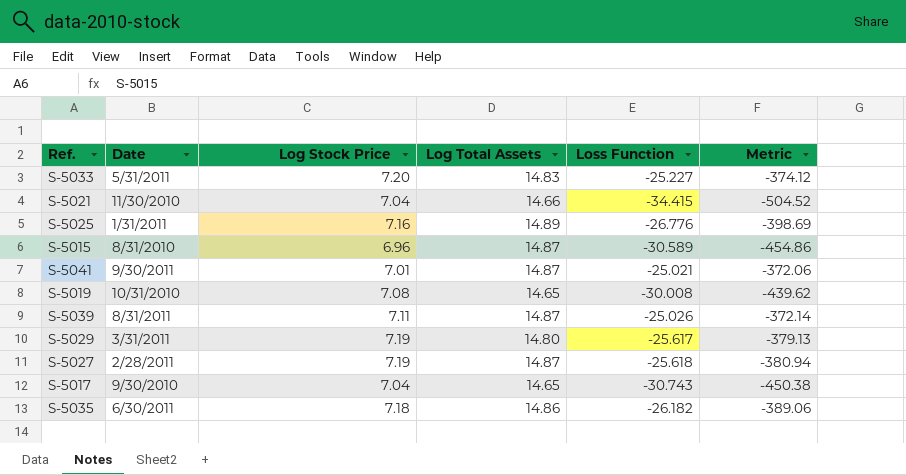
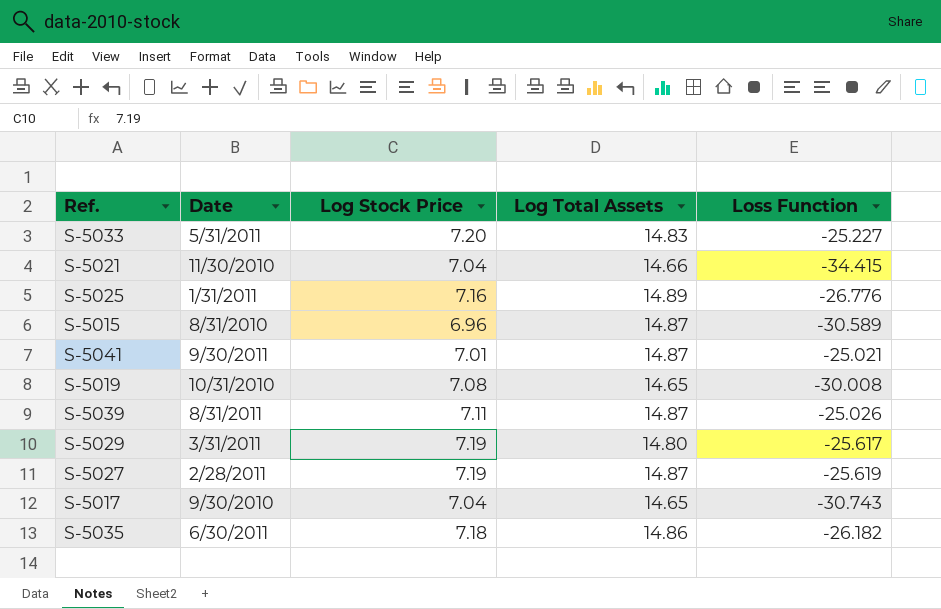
column Metric | formula: [Log Total Assets] * [Loss Function] -> none
S-5027 | Loss Function: -25.618 -> -25.619

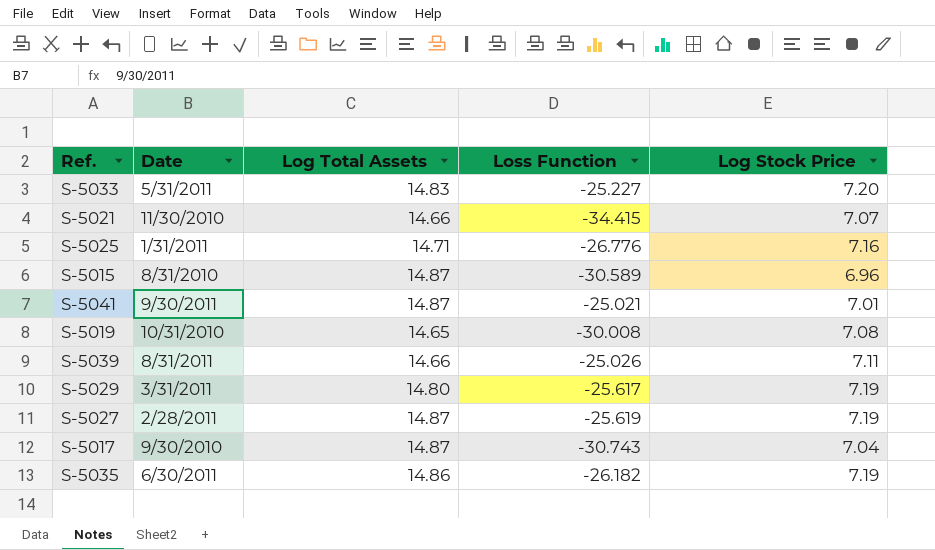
column Log Stock Price | position: 3 -> 5
S-5021 | Log Stock Price: 7.04 -> 7.07
S-5025 | Log Total Assets: 14.89 -> 14.71
S-5039 | Log Total Assets: 14.87 -> 14.66
S-5017 | Log Total Assets: 14.65 -> 14.87
S-5035 | Log Stock Price: 7.18 -> 7.19

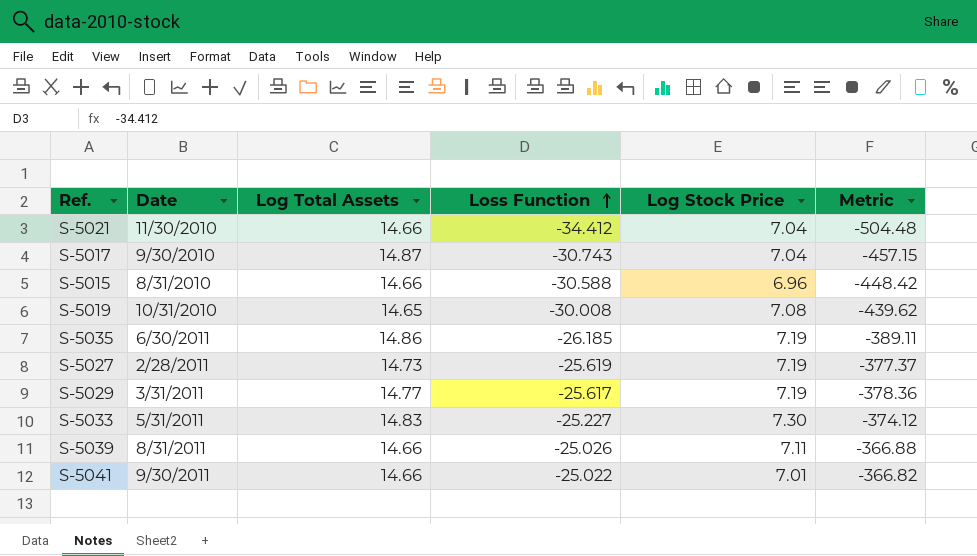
row order: none -> Loss Function ascending
column Metric | formula: none -> [Log Total Assets] * [Loss Function]
row S-5025: 1/31/2011 | 14.71 | -26.776 | 7.16 -> none
S-5021 | Loss Function: -34.415 -> -34.412
S-5021 | Log Stock Price: 7.07 -> 7.04
S-5015 | Log Total Assets: 14.87 -> 14.66
S-5015 | Loss Function: -30.589 -> -30.588
S-5035 | Loss Function: -26.182 -> -26.185
S-5027 | Log Total Assets: 14.87 -> 14.73
S-5029 | Log Total Assets: 14.80 -> 14.77
S-5033 | Log Stock Price: 7.20 -> 7.30
S-5041 | Log Total Assets: 14.87 -> 14.66
S-5041 | Loss Function: -25.021 -> -25.022

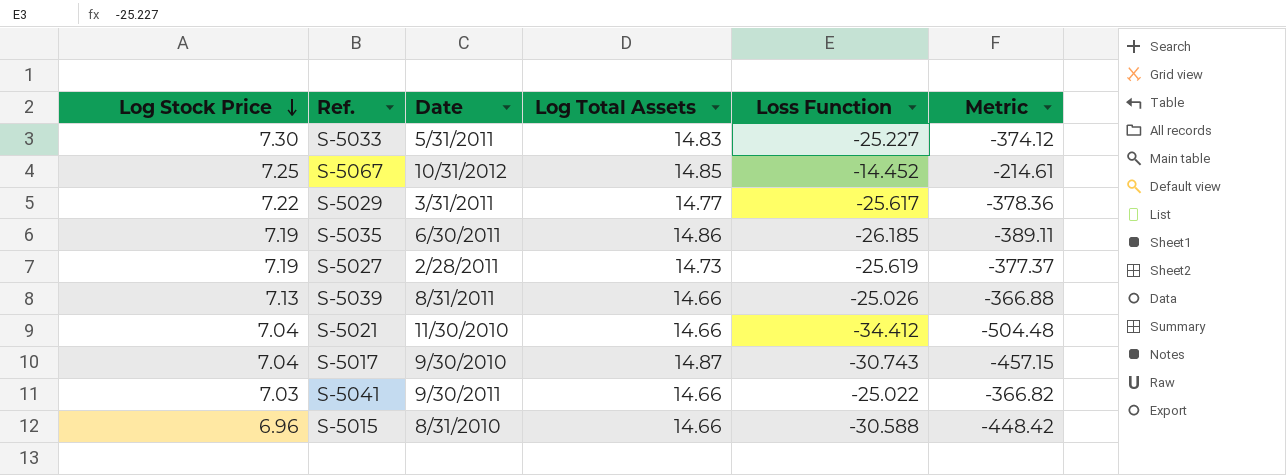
row order: Loss Function ascending -> Log Stock Price descending
column Log Stock Price | position: 5 -> 1
row S-5019: 10/31/2010 | 14.65 | -30.008 | 7.08 | -439.62 -> none
row S-5067: none -> 7.25 | 10/31/2012 | 14.85 | -14.452 | -214.61
S-5029 | Log Stock Price: 7.19 -> 7.22
S-5039 | Log Stock Price: 7.11 -> 7.13
S-5041 | Log Stock Price: 7.01 -> 7.03

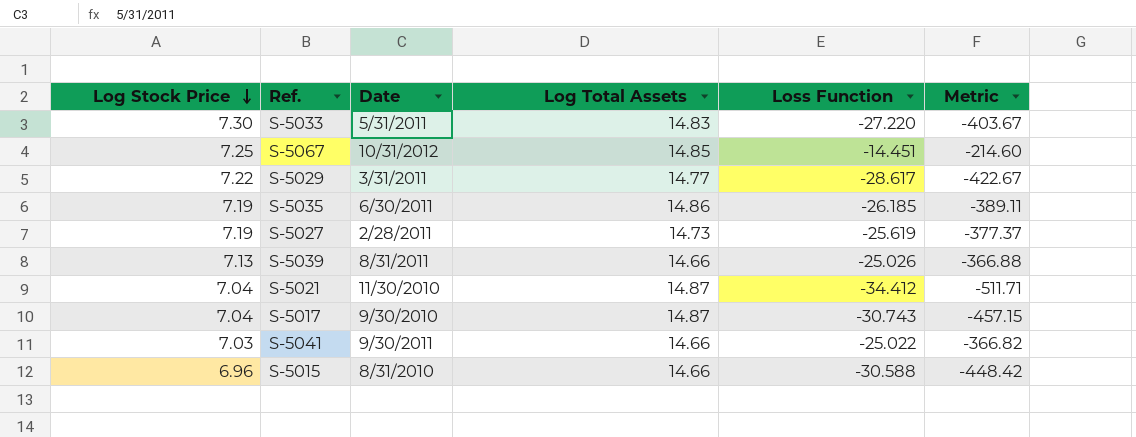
S-5033 | Loss Function: -25.227 -> -27.220
S-5033 | Metric: -374.12 -> -403.67
S-5067 | Loss Function: -14.452 -> -14.451
S-5067 | Metric: -214.61 -> -214.60
S-5029 | Loss Function: -25.617 -> -28.617
S-5029 | Metric: -378.36 -> -422.67
S-5021 | Log Total Assets: 14.66 -> 14.87
S-5021 | Metric: -504.48 -> -511.71

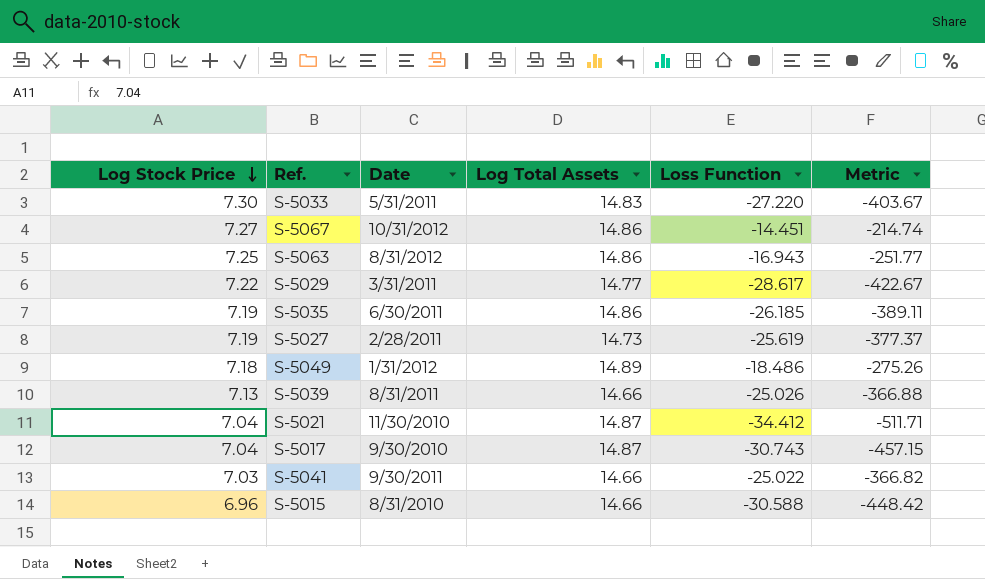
S-5067 | Log Stock Price: 7.25 -> 7.27
S-5067 | Log Total Assets: 14.85 -> 14.86
S-5067 | Metric: -214.60 -> -214.74
row S-5063: none -> 7.25 | 8/31/2012 | 14.86 | -16.943 | -251.77
row S-5049: none -> 7.18 | 1/31/2012 | 14.89 | -18.486 | -275.26

